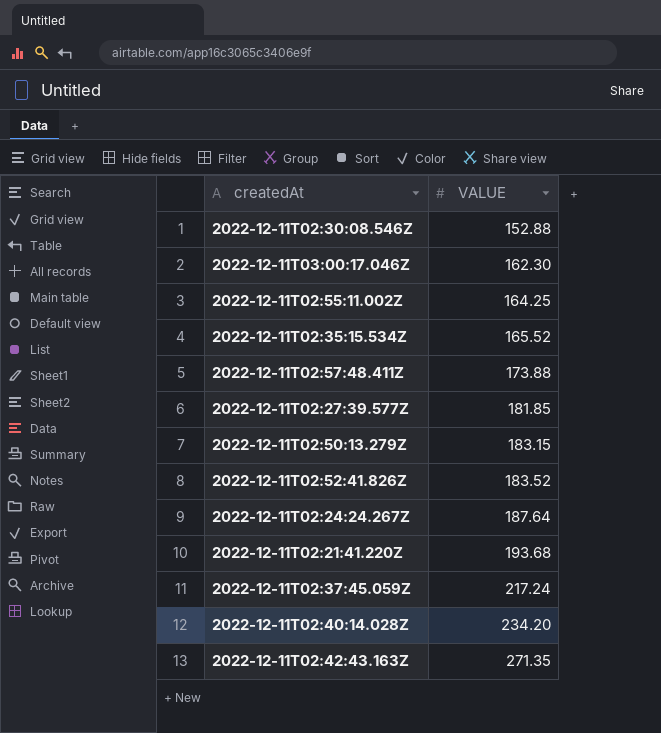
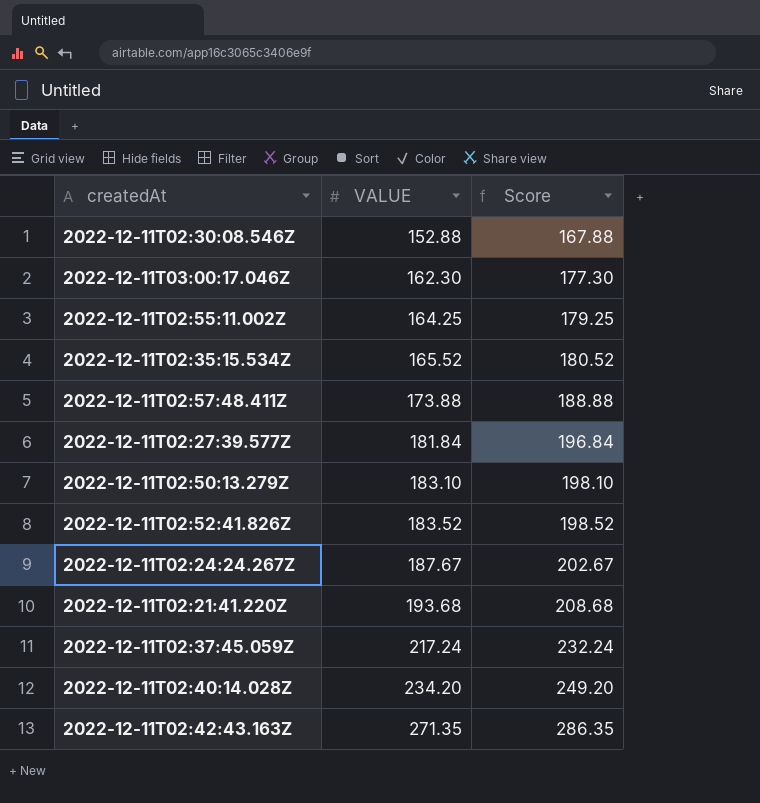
column Score | formula: none -> [VALUE] + 15
2022-12-11T02:27:39.577Z | VALUE: 181.85 -> 181.84
2022-12-11T02:50:13.279Z | VALUE: 183.15 -> 183.10
2022-12-11T02:24:24.267Z | VALUE: 187.64 -> 187.67

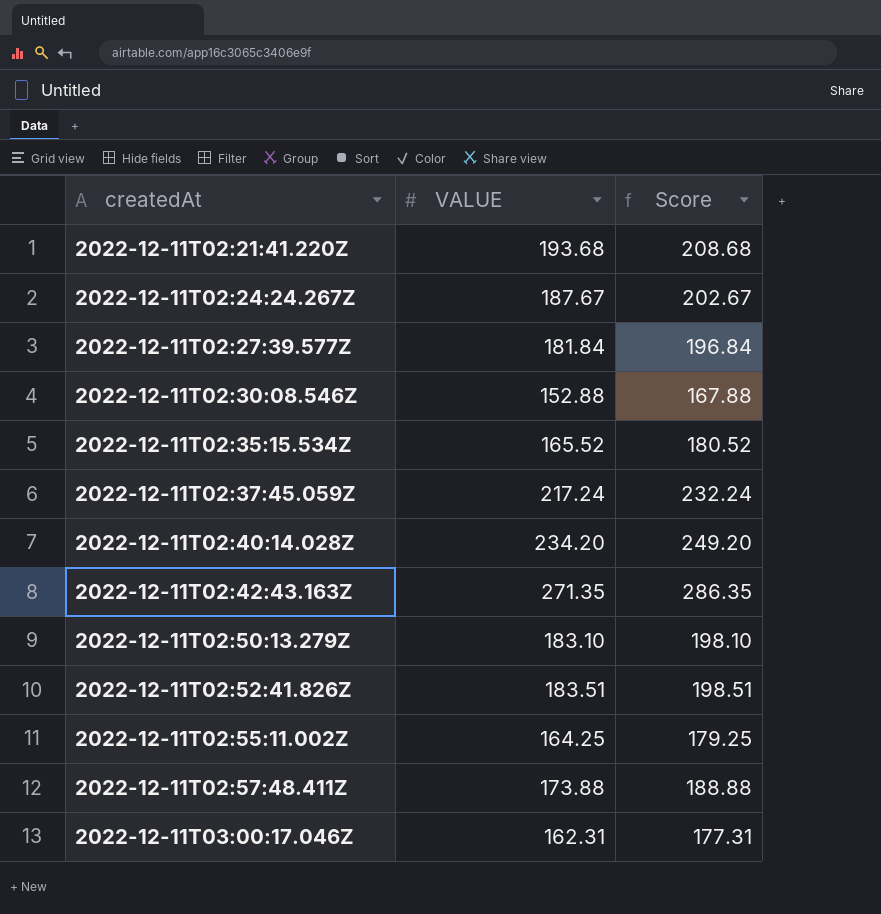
row order: VALUE ascending -> createdAt ascending
2022-12-11T02:52:41.826Z | VALUE: 183.52 -> 183.51
2022-12-11T02:52:41.826Z | Score: 198.52 -> 198.51
2022-12-11T03:00:17.046Z | VALUE: 162.30 -> 162.31
2022-12-11T03:00:17.046Z | Score: 177.30 -> 177.31

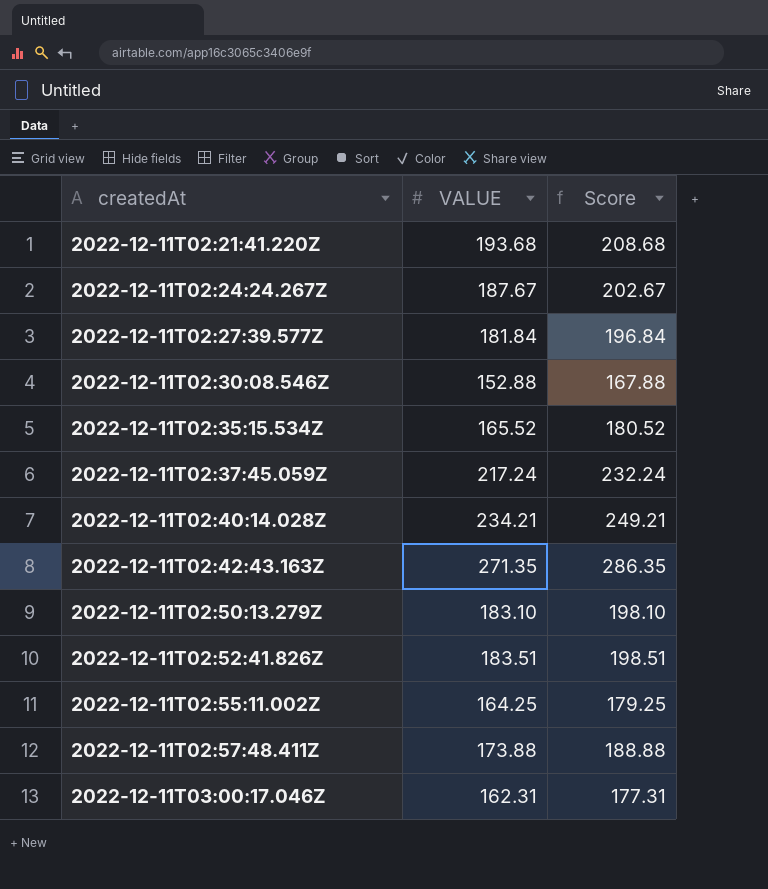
2022-12-11T02:40:14.028Z | VALUE: 234.20 -> 234.21
2022-12-11T02:40:14.028Z | Score: 249.20 -> 249.21

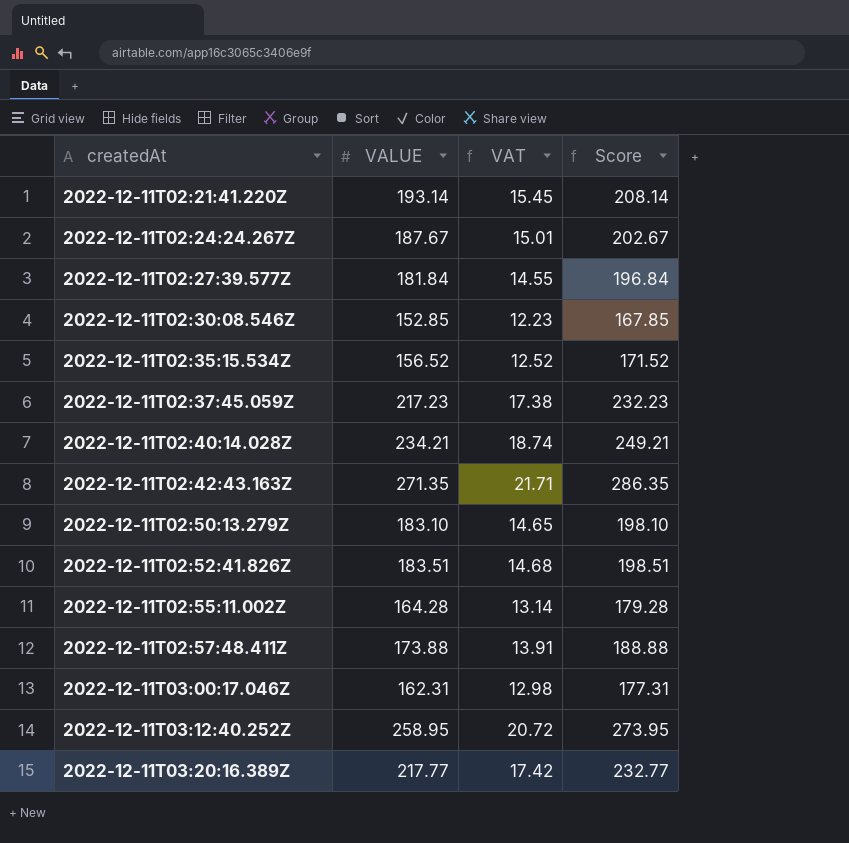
column VAT | formula: none -> [VALUE] * 0.08
2022-12-11T02:21:41.220Z | VALUE: 193.68 -> 193.14
2022-12-11T02:21:41.220Z | Score: 208.68 -> 208.14
2022-12-11T02:30:08.546Z | VALUE: 152.88 -> 152.85
2022-12-11T02:30:08.546Z | Score: 167.88 -> 167.85
2022-12-11T02:35:15.534Z | VALUE: 165.52 -> 156.52
2022-12-11T02:35:15.534Z | Score: 180.52 -> 171.52
2022-12-11T02:37:45.059Z | VALUE: 217.24 -> 217.23
2022-12-11T02:37:45.059Z | Score: 232.24 -> 232.23
2022-12-11T02:55:11.002Z | VALUE: 164.25 -> 164.28
2022-12-11T02:55:11.002Z | Score: 179.25 -> 179.28
row 2022-12-11T03:12:40.252Z: none -> 258.95 | 20.72 | 273.95
row 2022-12-11T03:20:16.389Z: none -> 217.77 | 17.42 | 232.77

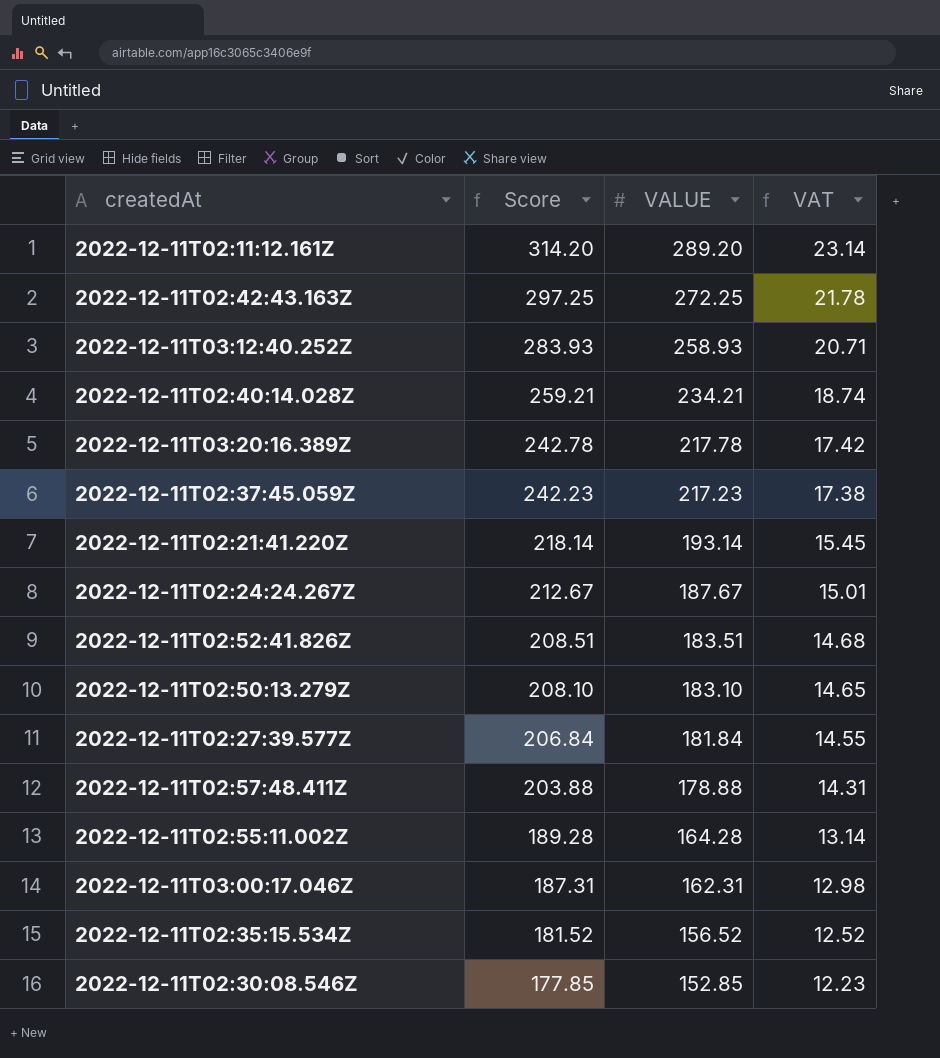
row order: createdAt ascending -> Score descending
column Score | formula: [VALUE] + 15 -> [VALUE] + 25
column Score | position: 4 -> 2
row 2022-12-11T02:11:12.161Z: none -> 314.20 | 289.20 | 23.14
2022-12-11T02:42:43.163Z | VALUE: 271.35 -> 272.25
2022-12-11T02:42:43.163Z | VAT: 21.71 -> 21.78
2022-12-11T03:12:40.252Z | VALUE: 258.95 -> 258.93
2022-12-11T03:12:40.252Z | VAT: 20.72 -> 20.71
2022-12-11T03:20:16.389Z | VALUE: 217.77 -> 217.78
2022-12-11T02:57:48.411Z | VALUE: 173.88 -> 178.88
2022-12-11T02:57:48.411Z | VAT: 13.91 -> 14.31

